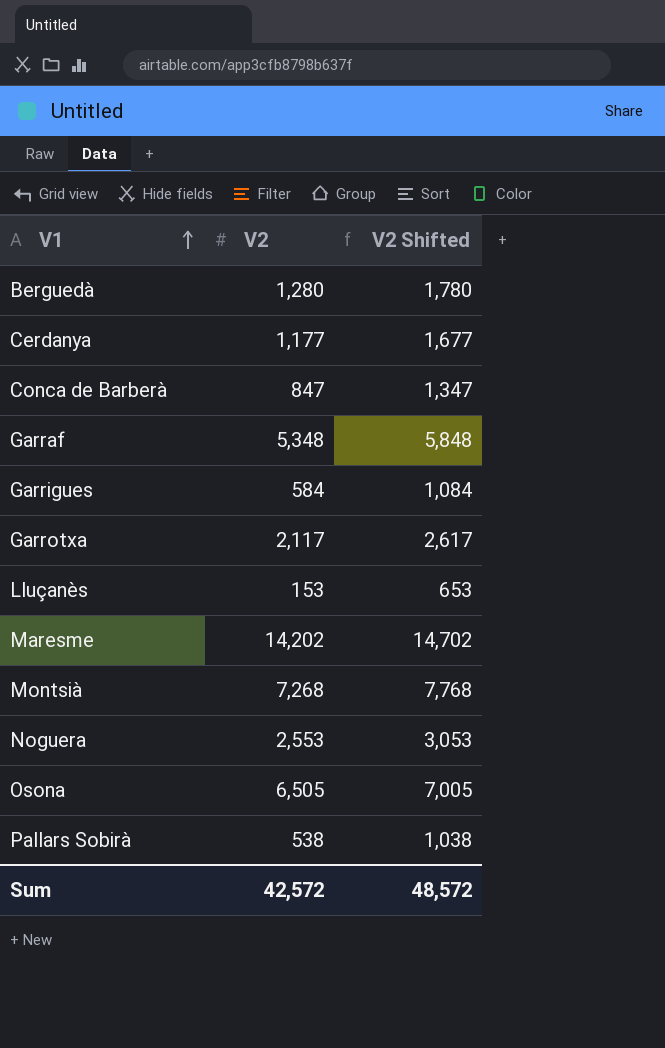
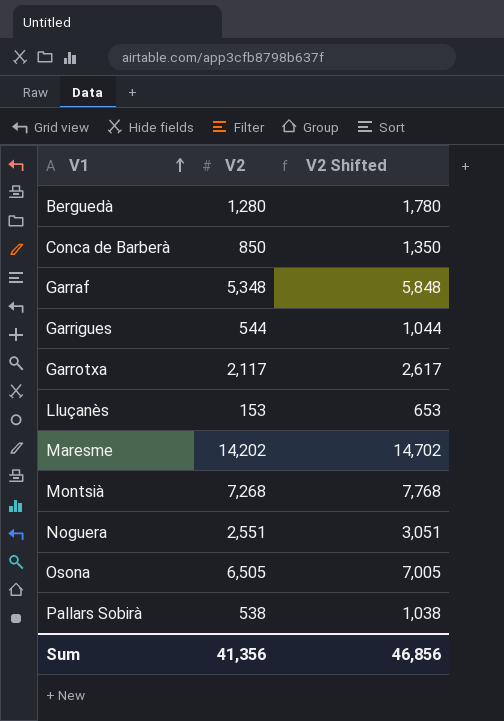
row Cerdanya: 1,177 | 1,677 -> none
Conca de Barberà | V2: 847 -> 850
Conca de Barberà | V2 Shifted: 1,347 -> 1,350
Garrigues | V2: 584 -> 544
Garrigues | V2 Shifted: 1,084 -> 1,044
Noguera | V2: 2,553 -> 2,551
Noguera | V2 Shifted: 3,053 -> 3,051
Sum | V2: 42,572 -> 41,356
Sum | V2 Shifted: 48,572 -> 46,856

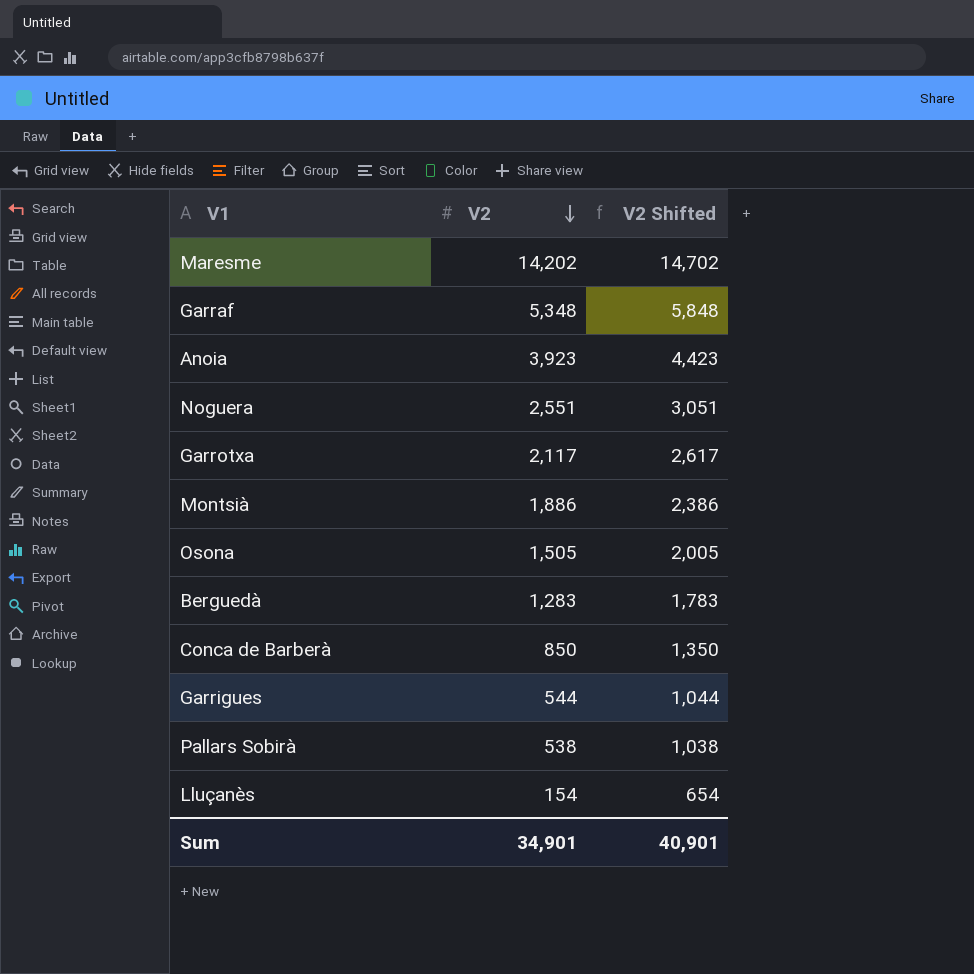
row order: V1 ascending -> V2 descending
row Anoia: none -> 3,923 | 4,423
Montsià | V2: 7,268 -> 1,886
Montsià | V2 Shifted: 7,768 -> 2,386
Osona | V2: 6,505 -> 1,505
Osona | V2 Shifted: 7,005 -> 2,005
Berguedà | V2: 1,280 -> 1,283
Berguedà | V2 Shifted: 1,780 -> 1,783
Lluçanès | V2: 153 -> 154
Lluçanès | V2 Shifted: 653 -> 654
Sum | V2: 41,356 -> 34,901
Sum | V2 Shifted: 46,856 -> 40,901

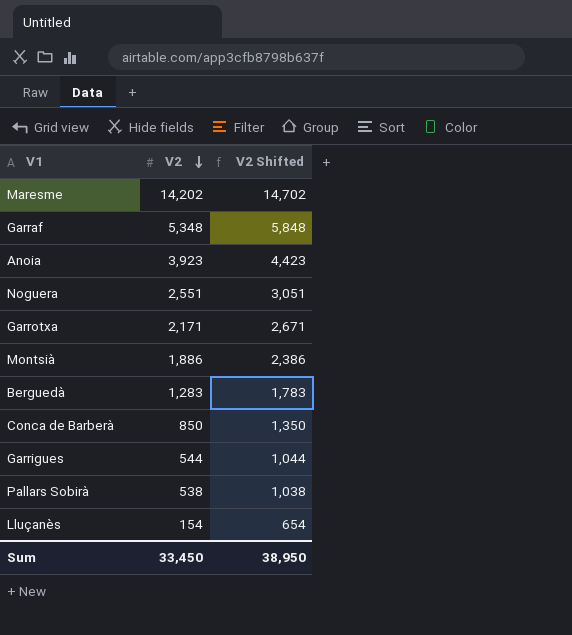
row Osona: 1,505 | 2,005 -> none
Garrotxa | V2: 2,117 -> 2,171
Garrotxa | V2 Shifted: 2,617 -> 2,671
Sum | V2: 34,901 -> 33,450
Sum | V2 Shifted: 40,901 -> 38,950

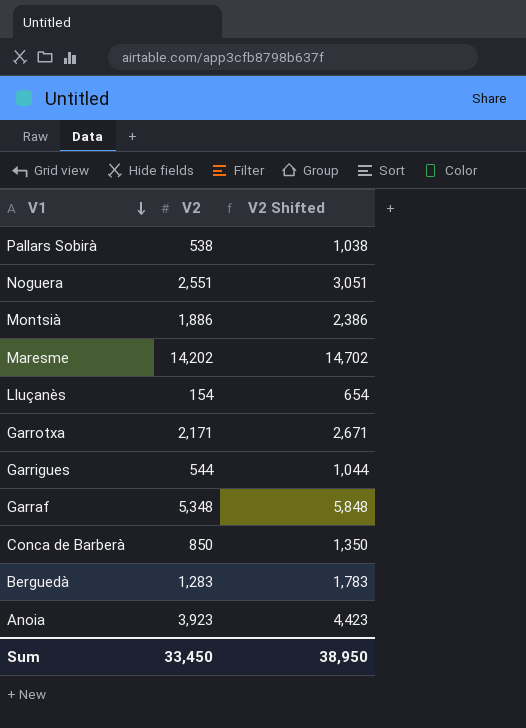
row order: V2 descending -> V1 descending

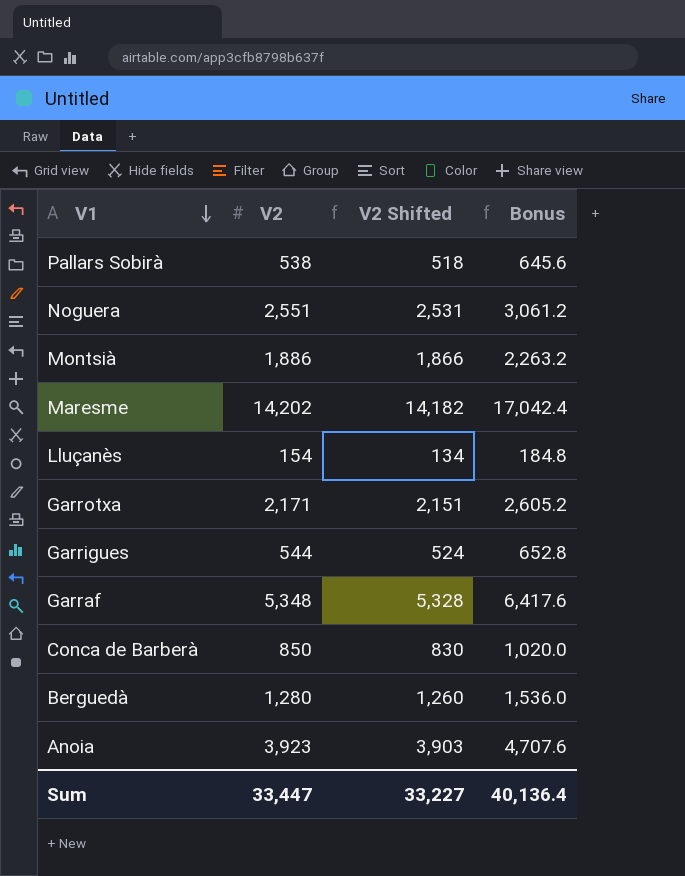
column V2 Shifted | formula: [V2] + 500 -> [V2] - 20
column Bonus | formula: none -> [V2] * 1.2
Berguedà | V2: 1,283 -> 1,280
Sum | V2: 33,450 -> 33,447
Sum | V2 Shifted: 38,950 -> 33,227

